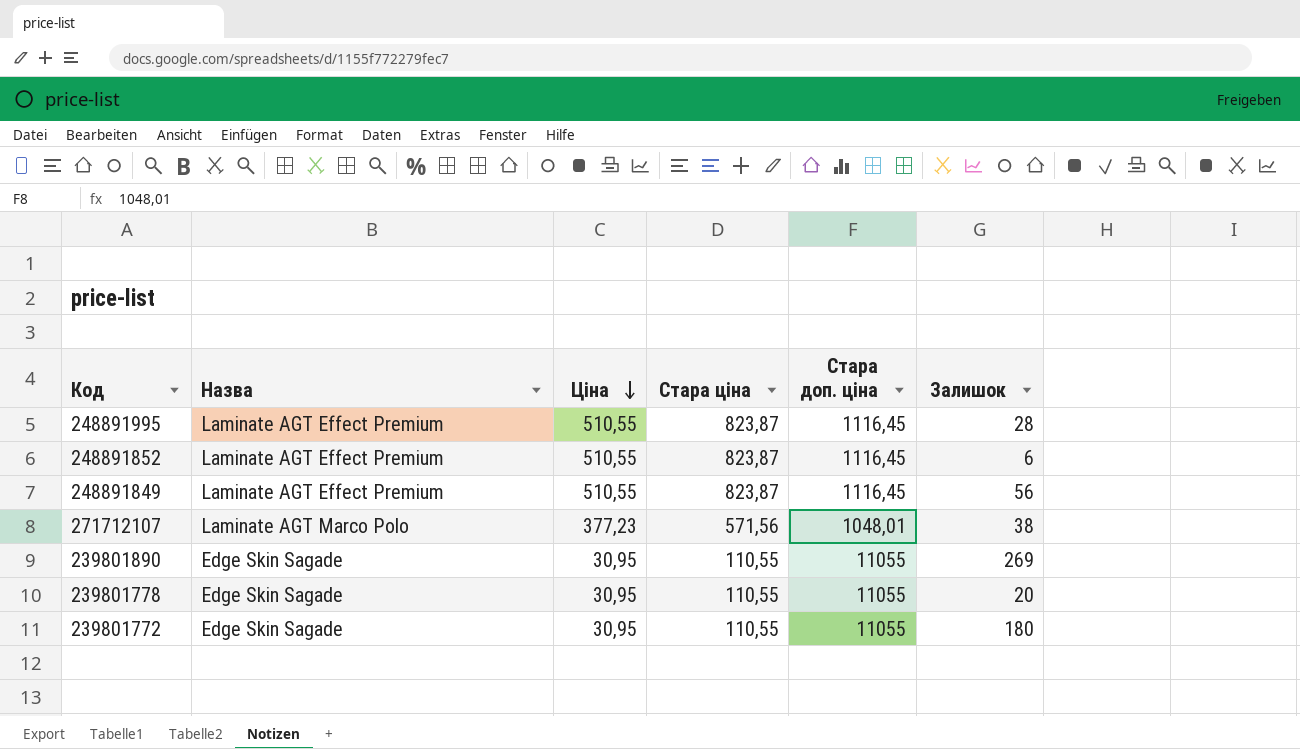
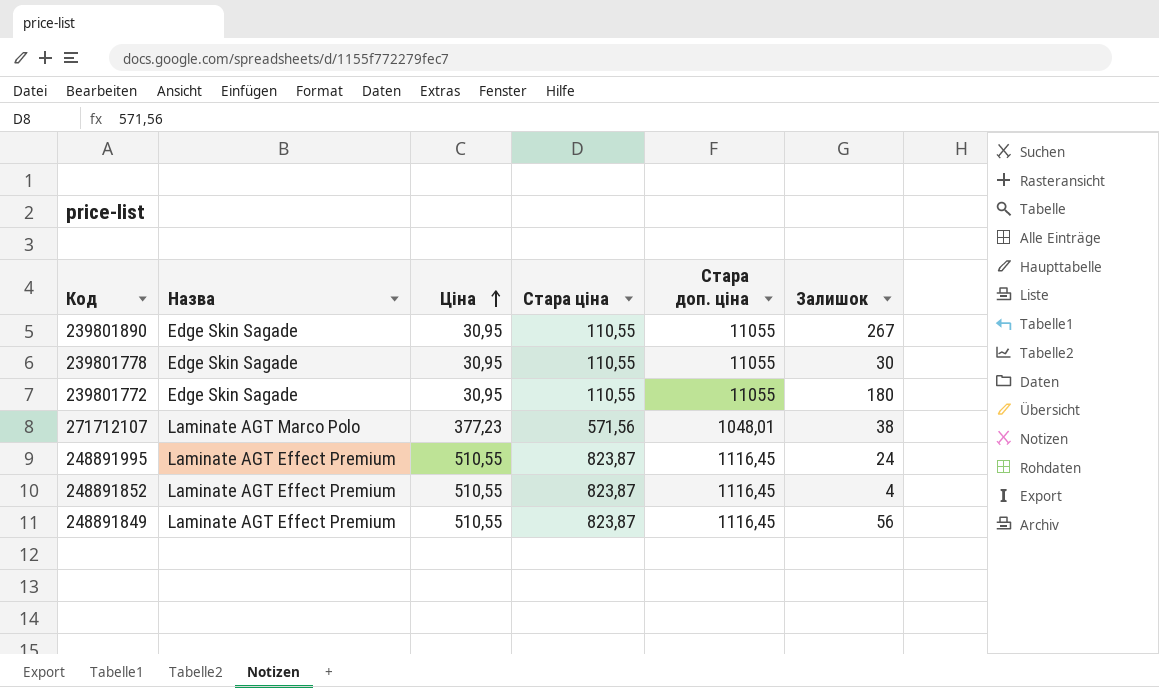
row order: Ціна descending -> Ціна ascending
239801890 | Залишок: 269 -> 267
239801778 | Залишок: 20 -> 30
248891995 | Залишок: 28 -> 24
248891852 | Залишок: 6 -> 4

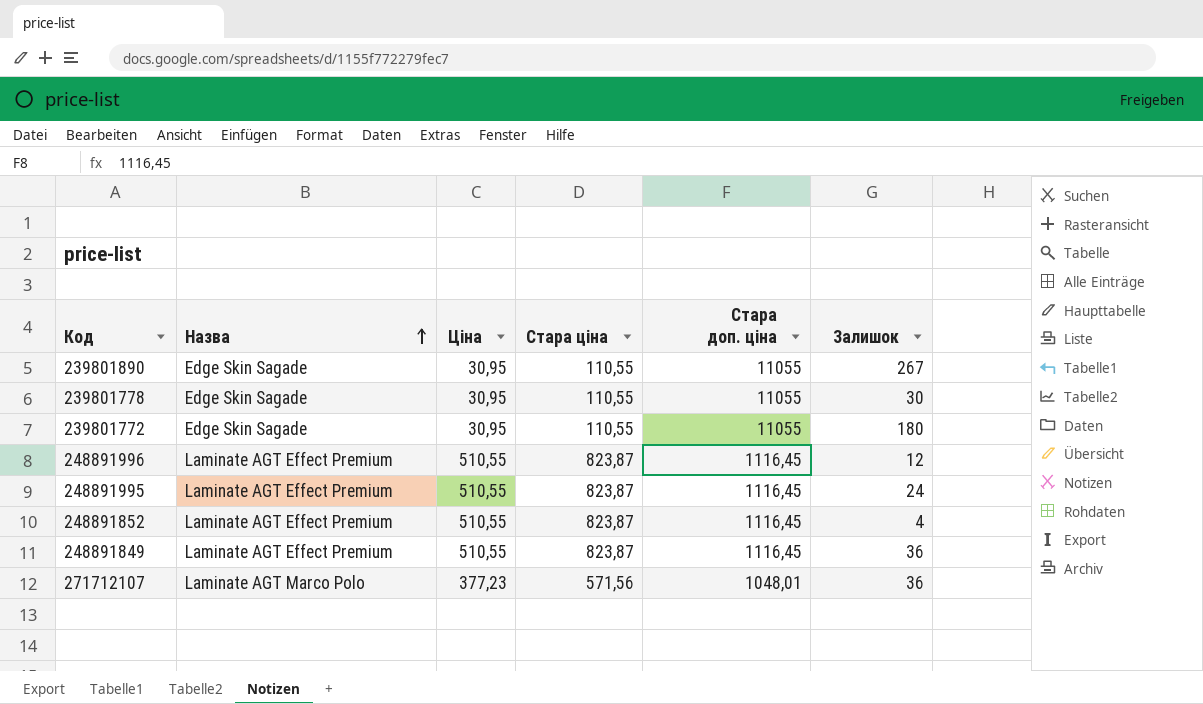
row order: Ціна ascending -> Назва ascending
row 248891996: none -> Laminate AGT Effect Premium | 510,55 | 823,87 | 1116,45 | 12
248891849 | Залишок: 56 -> 36
271712107 | Залишок: 38 -> 36

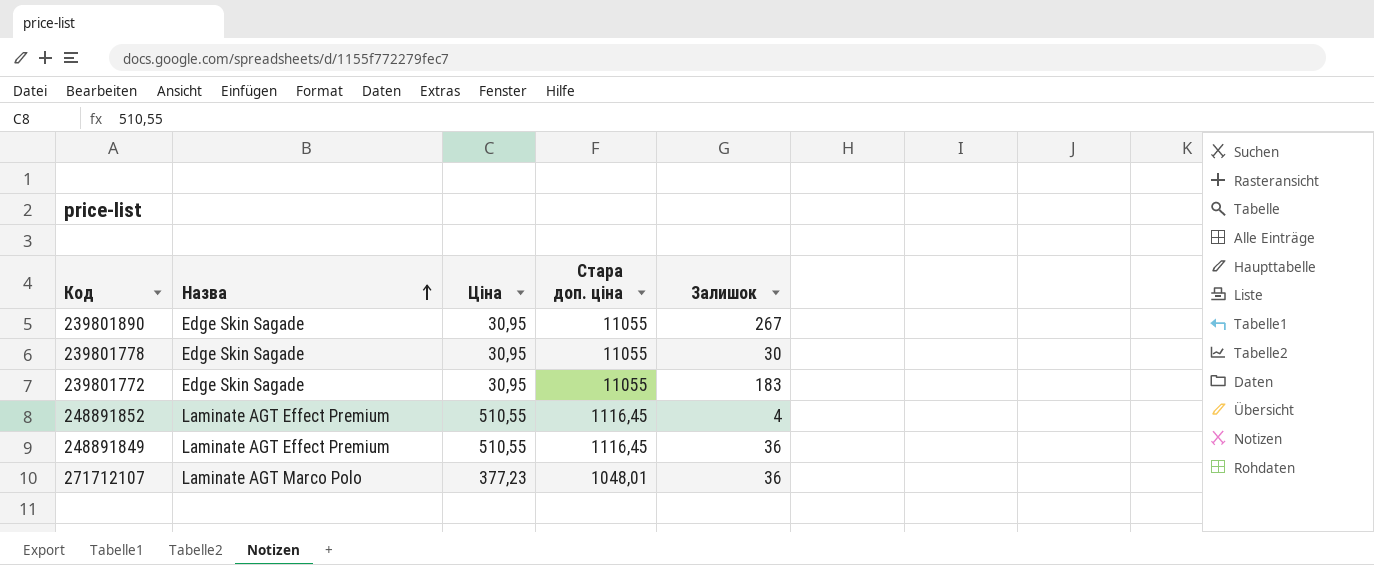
column Стара ціна | position: 4 -> none
row 248891996: Laminate AGT Effect Premium | 510,55 | 823,87 | 1116,45 | 12 -> none
row 248891995: Laminate AGT Effect Premium | 510,55 | 823,87 | 1116,45 | 24 -> none
239801772 | Залишок: 180 -> 183

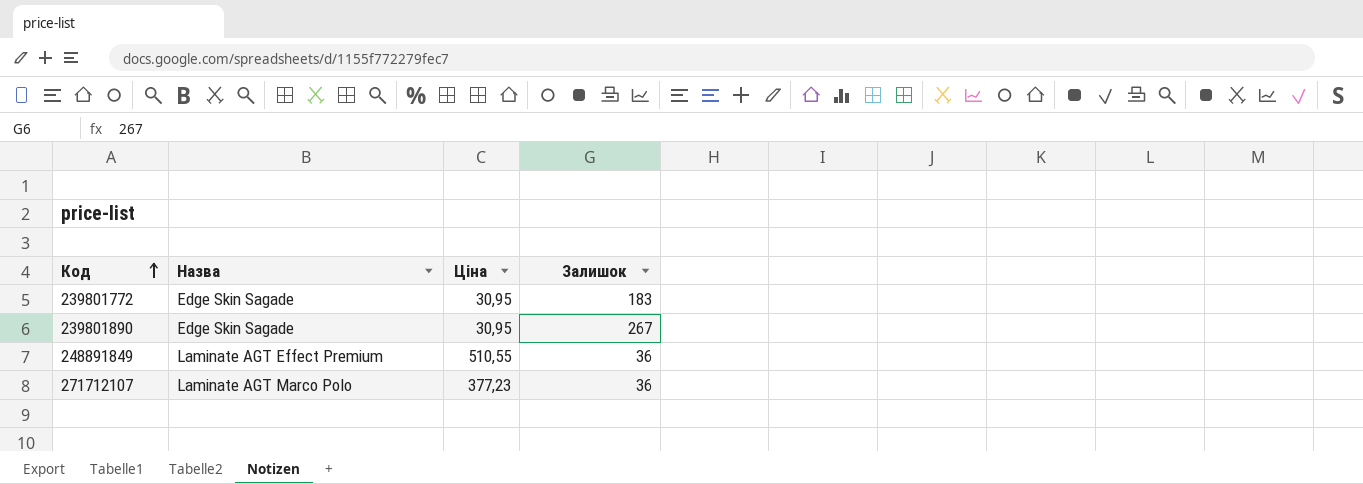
row order: Назва ascending -> Код ascending
column Стара доп. ціна | position: 4 -> none
row 239801778: Edge Skin Sagade | 30,95 | 11055 | 30 -> none
row 248891852: Laminate AGT Effect Premium | 510,55 | 1116,45 | 4 -> none

